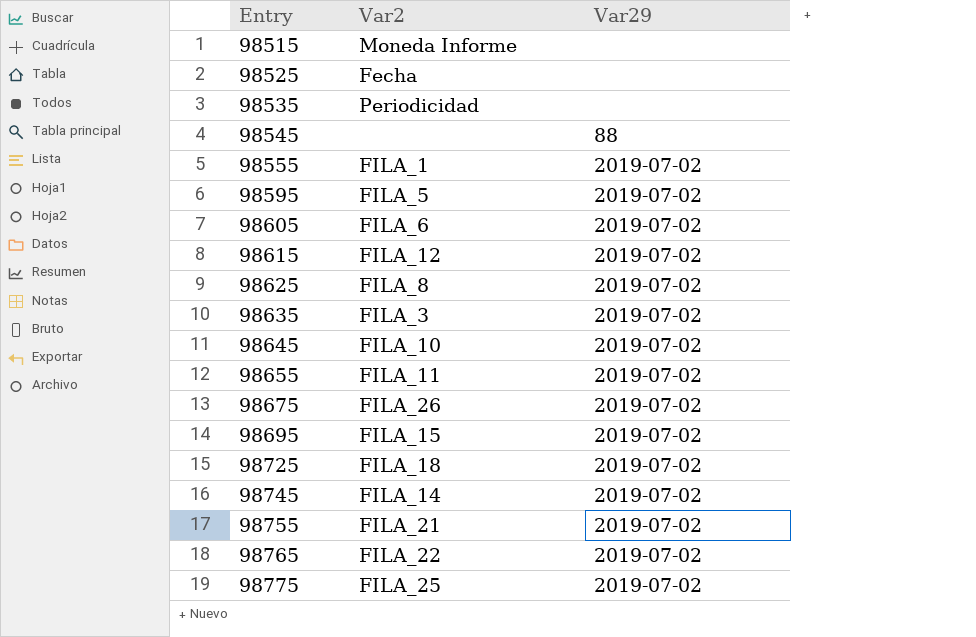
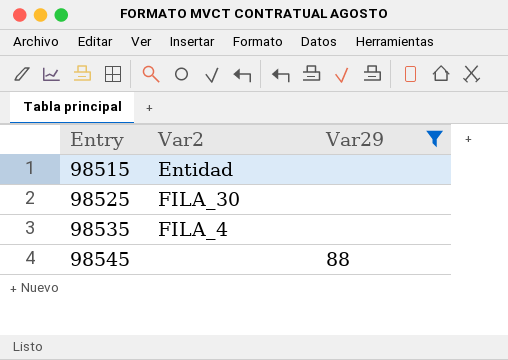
filter: none -> Var29 != 2019-07-02
98515 | Var2: Moneda Informe -> Entidad
98525 | Var2: Fecha -> FILA_30
98535 | Var2: Periodicidad -> FILA_4

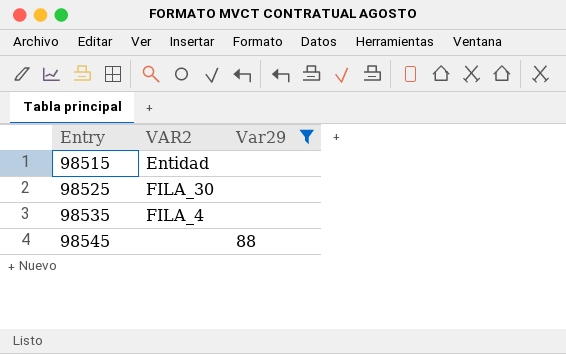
column name: Var2 -> VAR2

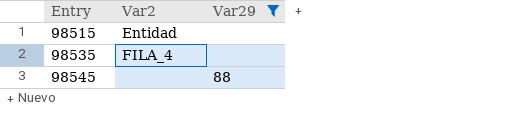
column name: VAR2 -> Var2
row 98525: FILA_30 | none -> none

